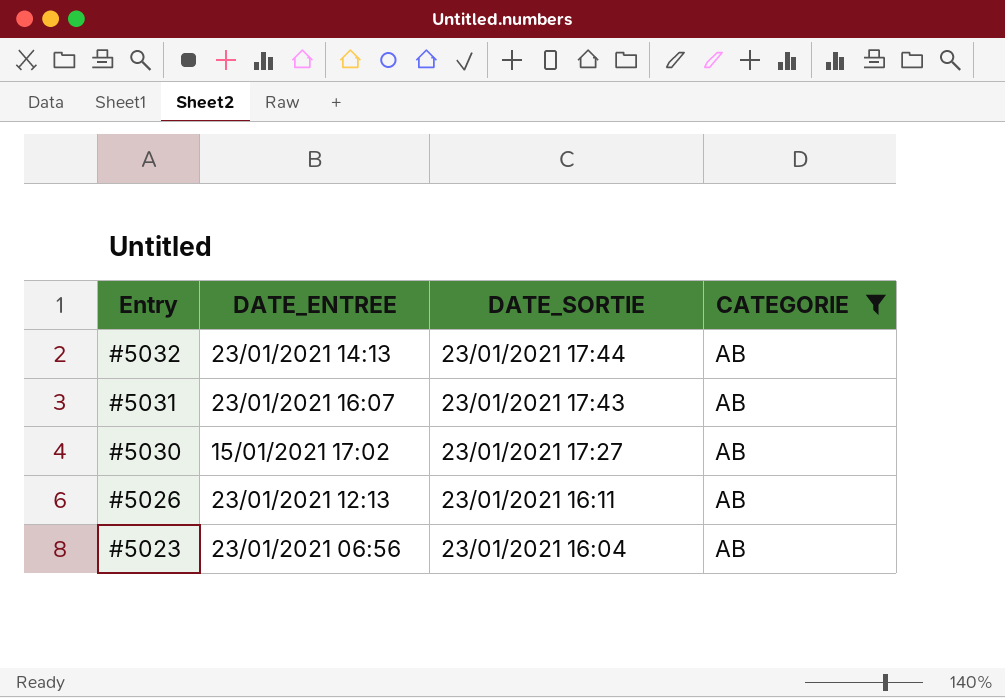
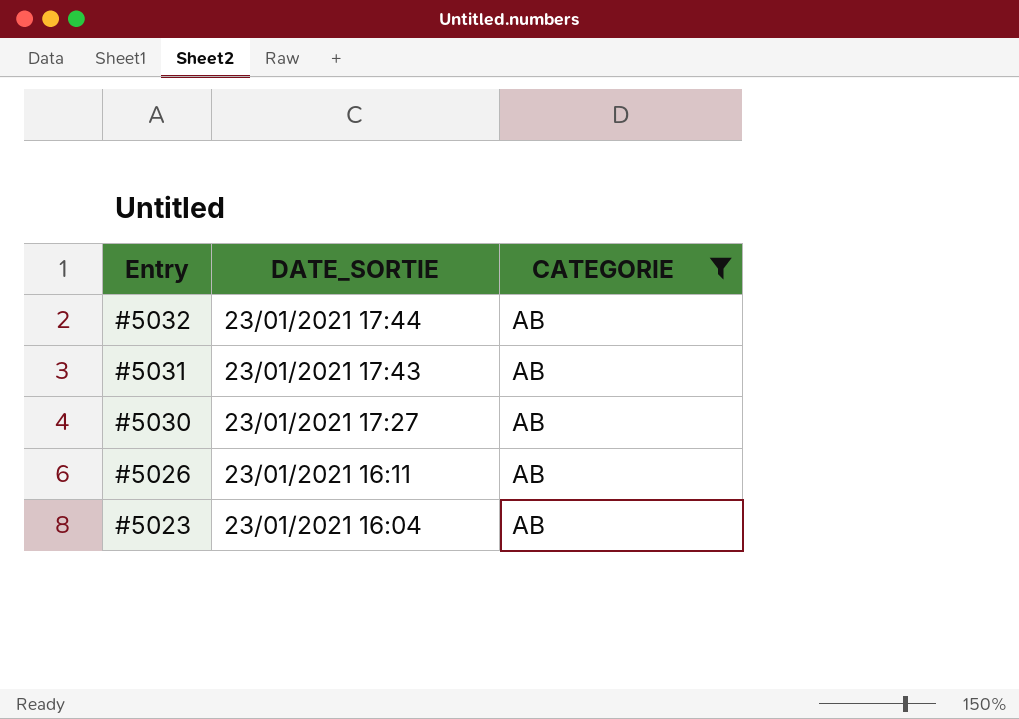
column DATE_ENTREE | position: 2 -> none

